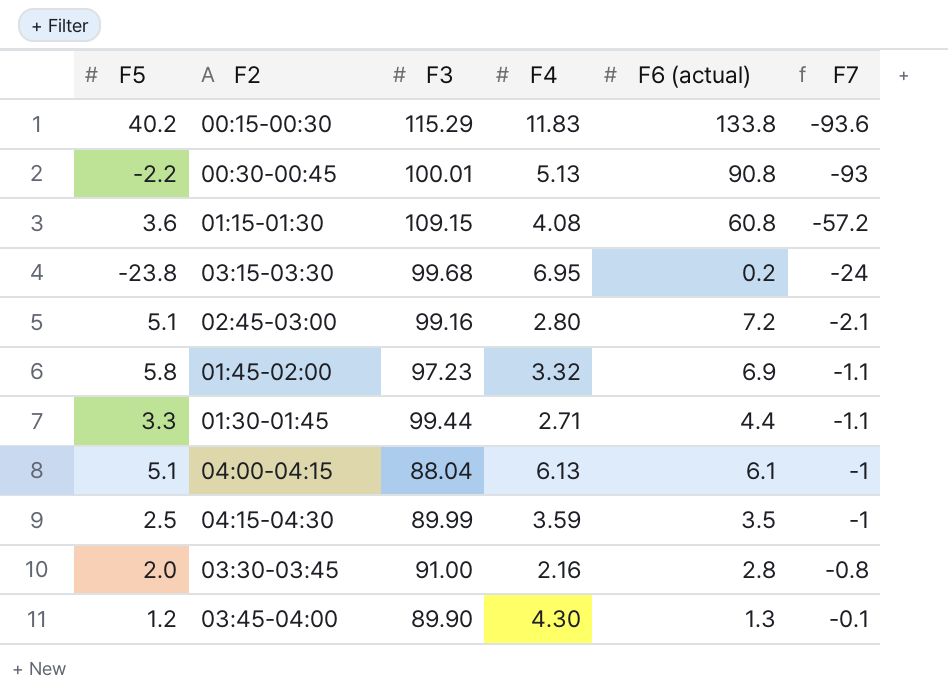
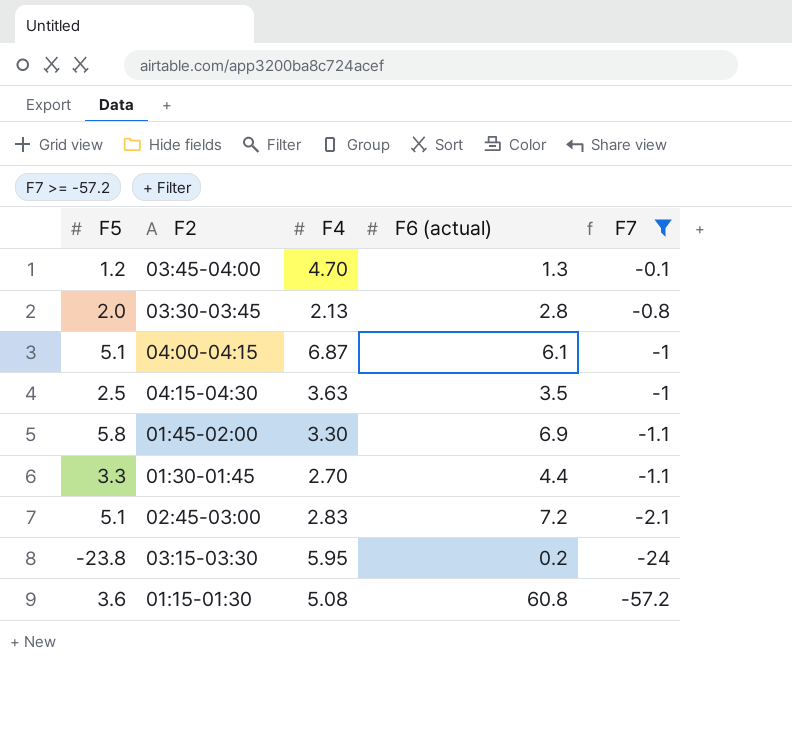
filter: none -> F7 >= -57.2
row order: F7 ascending -> F7 descending
column F3 | position: 3 -> none
03:45-04:00 | F4: 4.30 -> 4.70
03:30-03:45 | F4: 2.16 -> 2.13
04:00-04:15 | F4: 6.13 -> 6.87
04:15-04:30 | F4: 3.59 -> 3.63
01:45-02:00 | F4: 3.32 -> 3.30
01:30-01:45 | F4: 2.71 -> 2.70
02:45-03:00 | F4: 2.80 -> 2.83
03:15-03:30 | F4: 6.95 -> 5.95
01:15-01:30 | F4: 4.08 -> 5.08

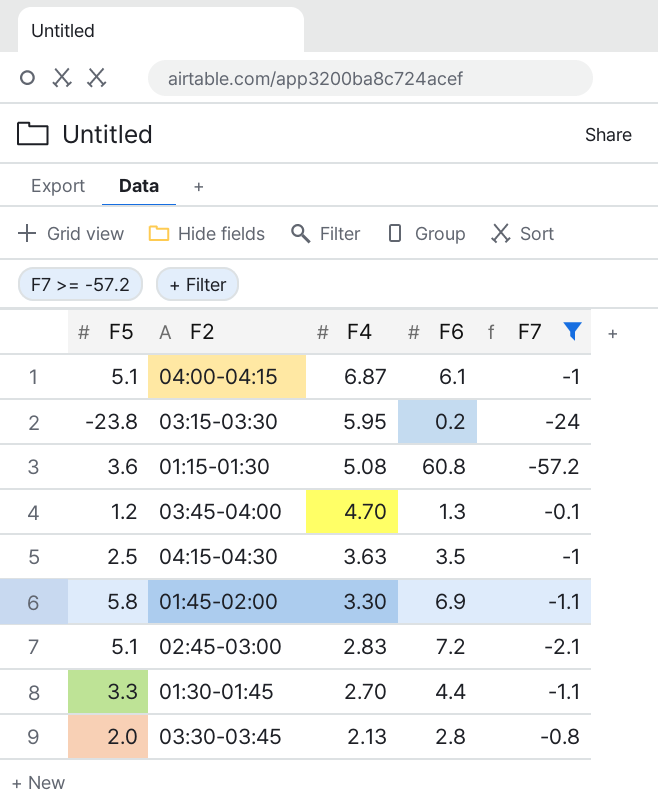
row order: F7 descending -> F4 descending
column name: F6 (actual) -> F6

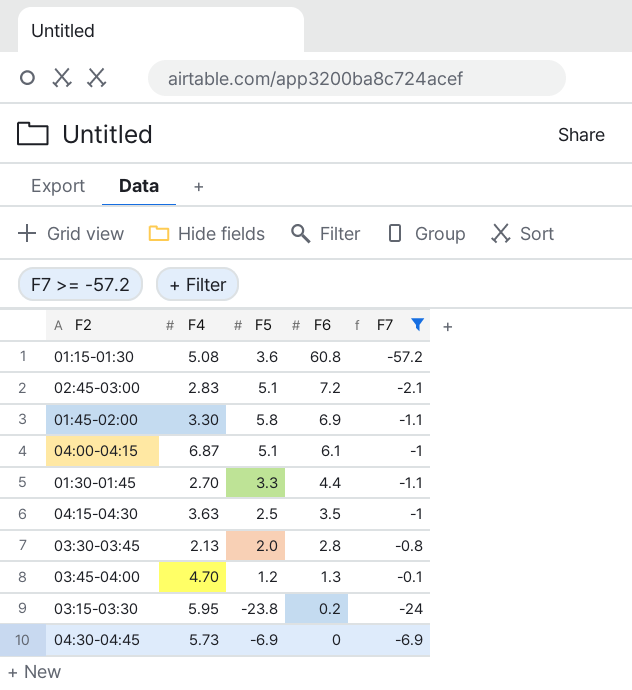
row order: F4 descending -> F6 descending
column F5 | position: 1 -> 3
row 04:30-04:45: none -> 5.73 | -6.9 | 0 | -6.9

